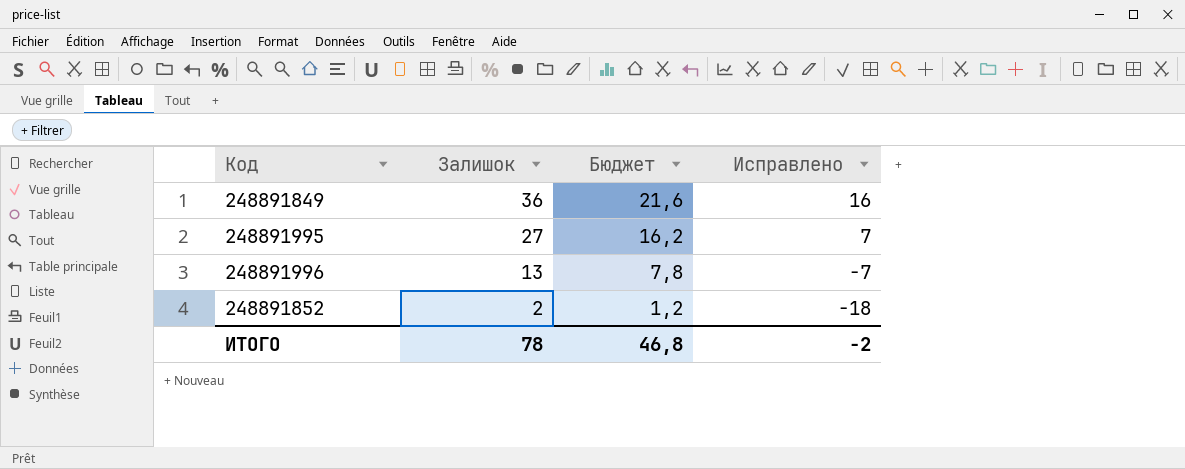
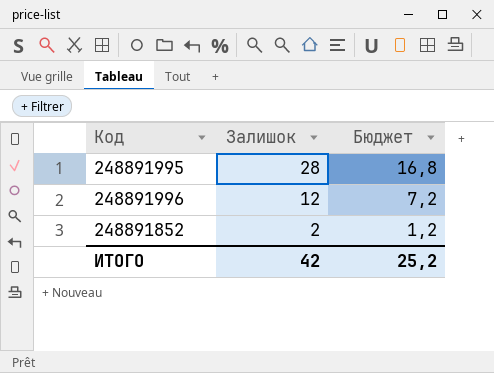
column Исправлено | formula: [Залишок] - 20 -> none
row 248891849: 36 | 21,6 | 16 -> none
248891995 | Залишок: 27 -> 28
248891995 | Бюджет: 16,2 -> 16,8
248891996 | Залишок: 13 -> 12
248891996 | Бюджет: 7,8 -> 7,2
ИТОГО | Залишок: 78 -> 42
ИТОГО | Бюджет: 46,8 -> 25,2

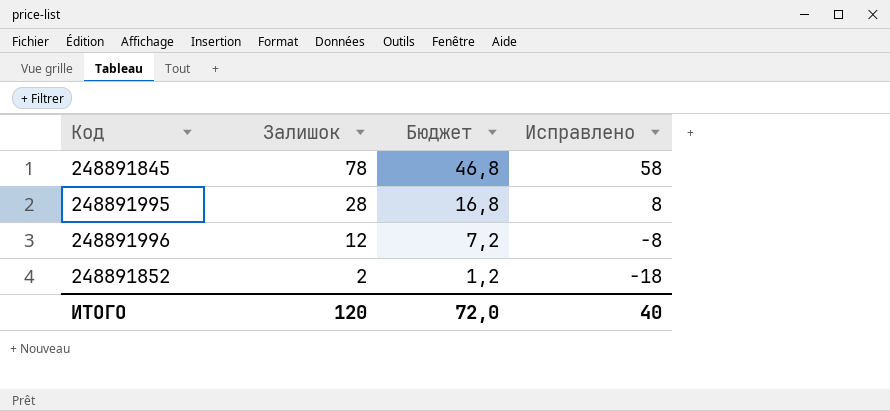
column Исправлено | formula: none -> [Залишок] - 20
row 248891845: none -> 78 | 46,8 | 58
ИТОГО | Залишок: 42 -> 120
ИТОГО | Бюджет: 25,2 -> 72,0

